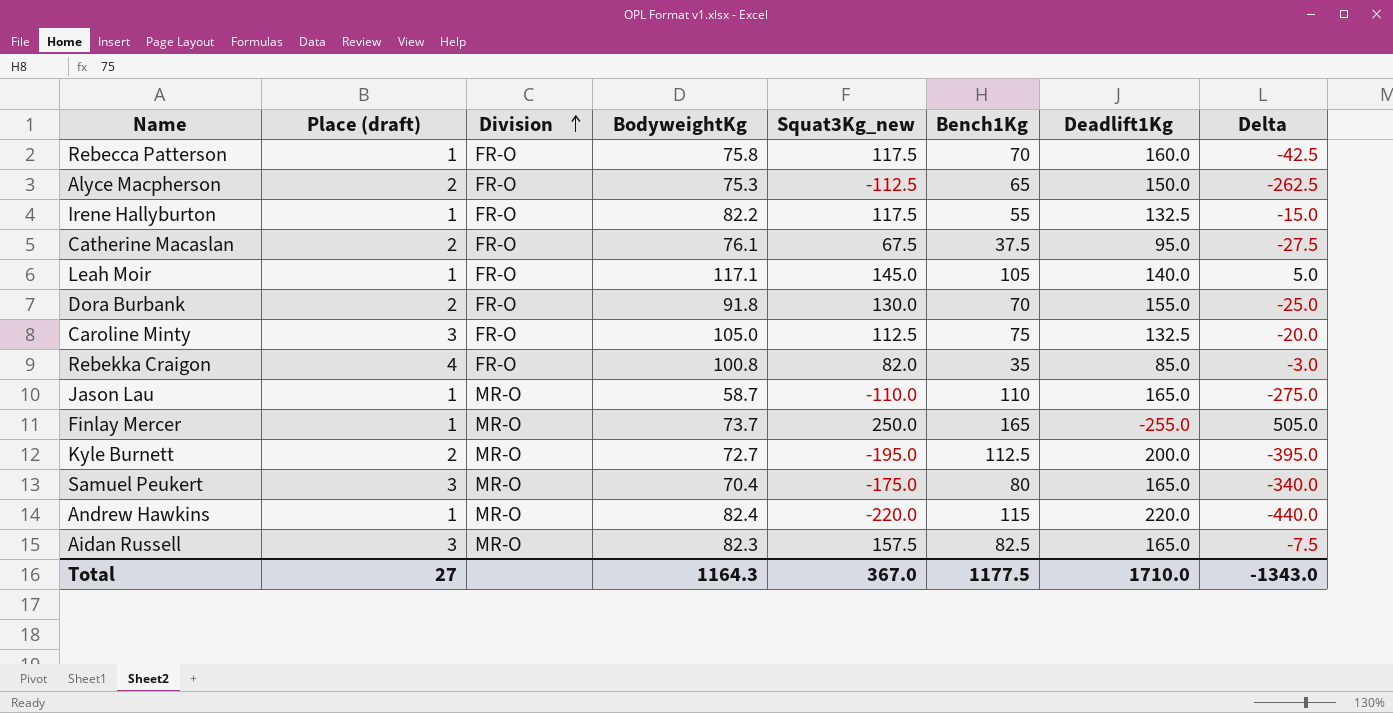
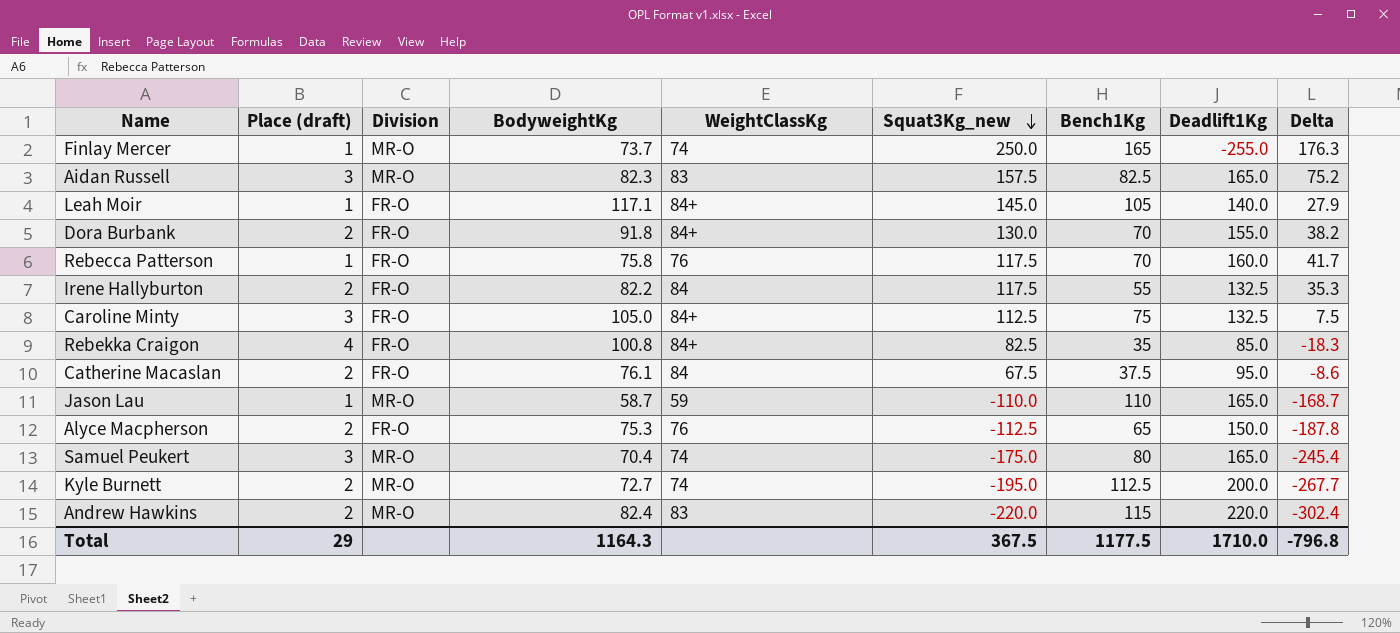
row order: Division ascending -> Squat3Kg_new descending
column WeightClassKg | position: none -> 5
column Delta | formula: [Squat3Kg_new] - [Deadlift1Kg] -> [Squat3Kg_new] - [BodyweightKg]
Irene Hallyburton | Place (draft): 1 -> 2
Rebekka Craigon | Squat3Kg_new: 82.0 -> 82.5
Andrew Hawkins | Place (draft): 1 -> 2
Total | Place (draft): 27 -> 29
Total | Squat3Kg_new: 367.0 -> 367.5
Total | Delta: -1343.0 -> -796.8

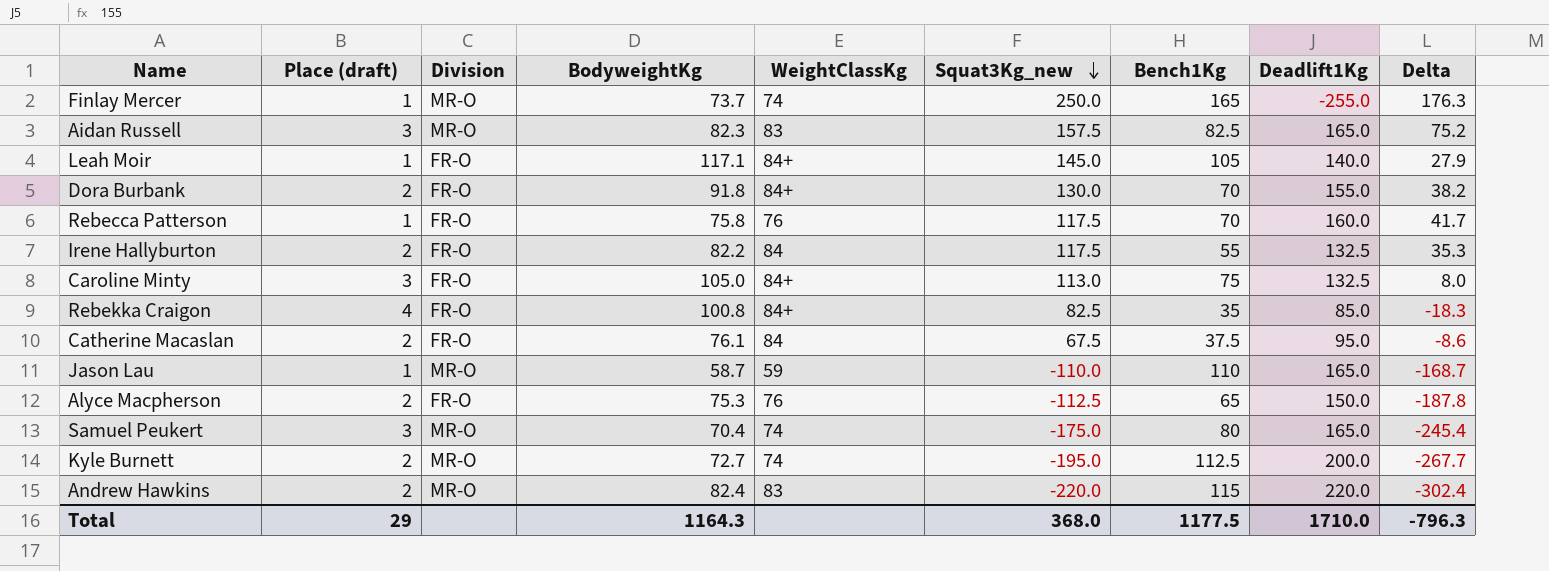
Caroline Minty | Squat3Kg_new: 112.5 -> 113.0
Caroline Minty | Delta: 7.5 -> 8.0
Total | Squat3Kg_new: 367.5 -> 368.0
Total | Delta: -796.8 -> -796.3

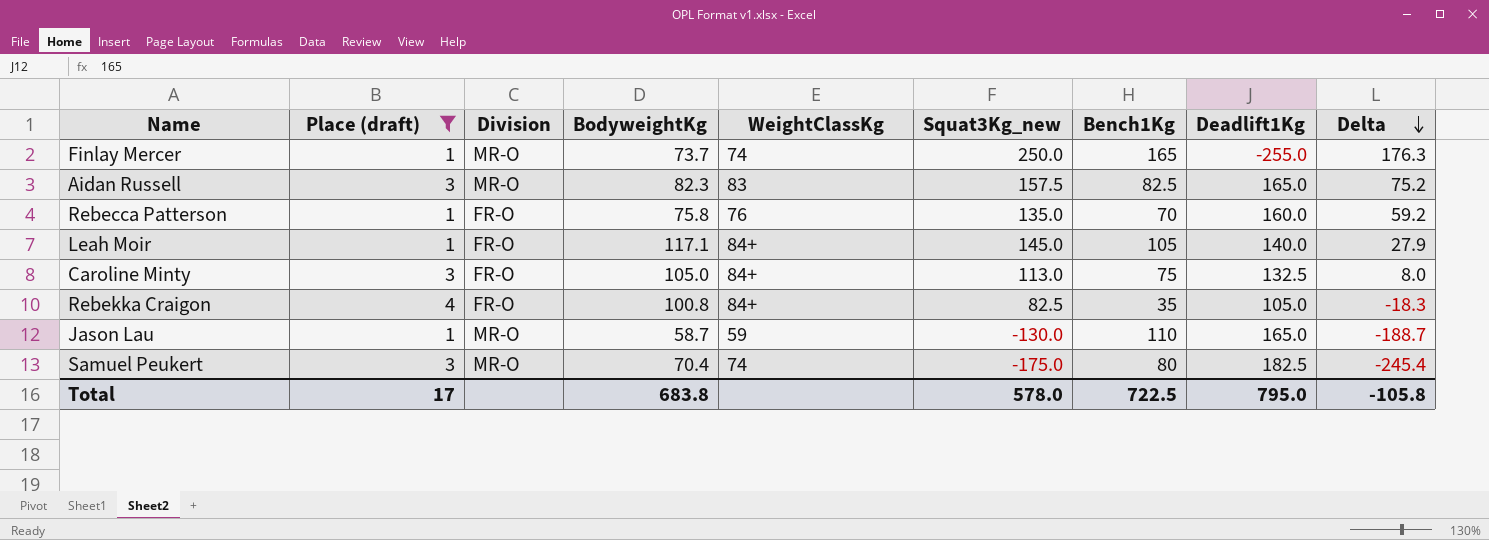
filter: none -> Place (draft) != 2
row order: Squat3Kg_new descending -> Delta descending
Rebecca Patterson | Squat3Kg_new: 117.5 -> 135.0
Rebecca Patterson | Delta: 41.7 -> 59.2
Rebekka Craigon | Deadlift1Kg: 85.0 -> 105.0
Jason Lau | Squat3Kg_new: -110.0 -> -130.0
Jason Lau | Delta: -168.7 -> -188.7
Samuel Peukert | Deadlift1Kg: 165.0 -> 182.5
Total | Place (draft): 29 -> 17
Total | BodyweightKg: 1164.3 -> 683.8
Total | Squat3Kg_new: 368.0 -> 578.0
Total | Bench1Kg: 1177.5 -> 722.5
Total | Deadlift1Kg: 1710.0 -> 795.0
Total | Delta: -796.3 -> -105.8

